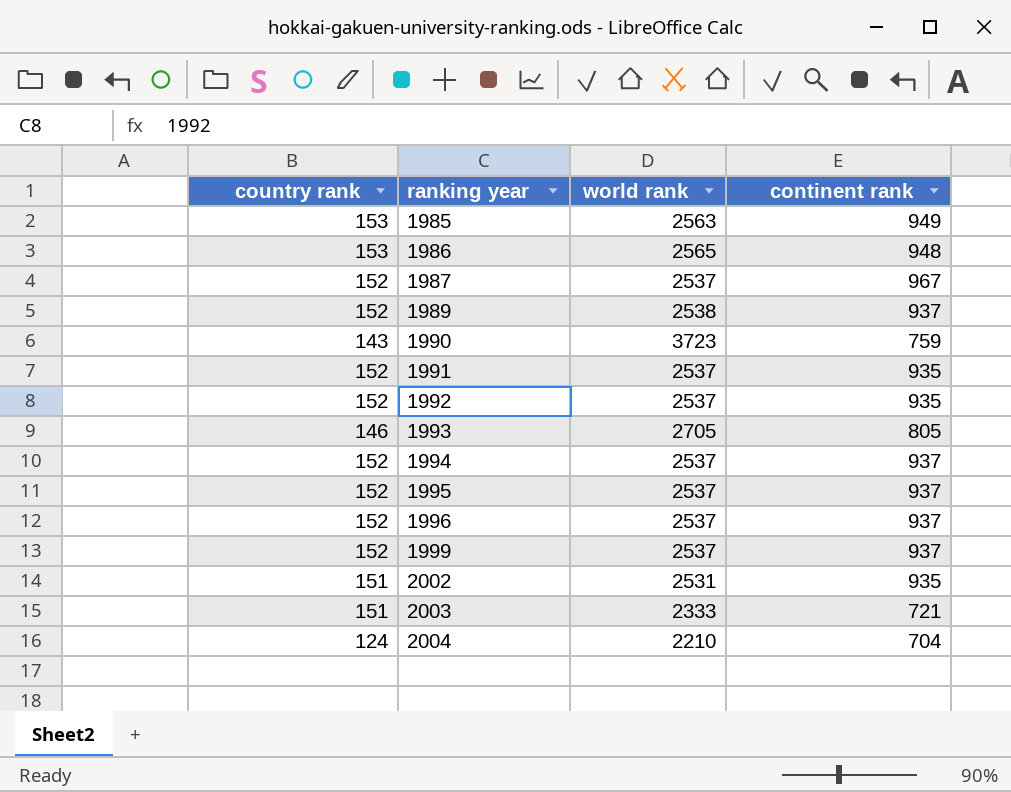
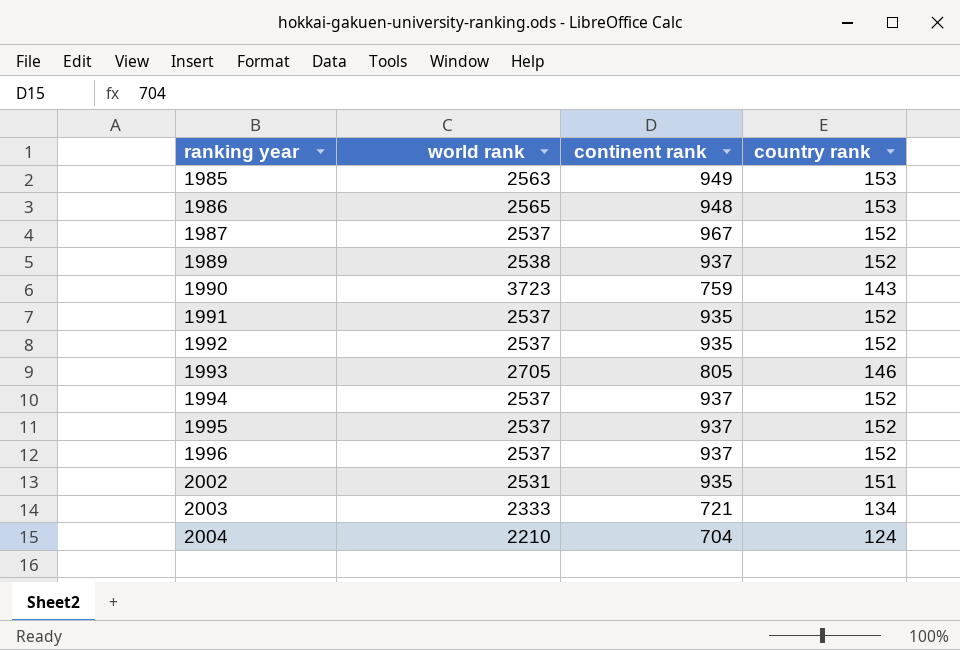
column country rank | position: 1 -> 4
row 1999: 152 | 2537 | 937 -> none
2003 | country rank: 151 -> 134

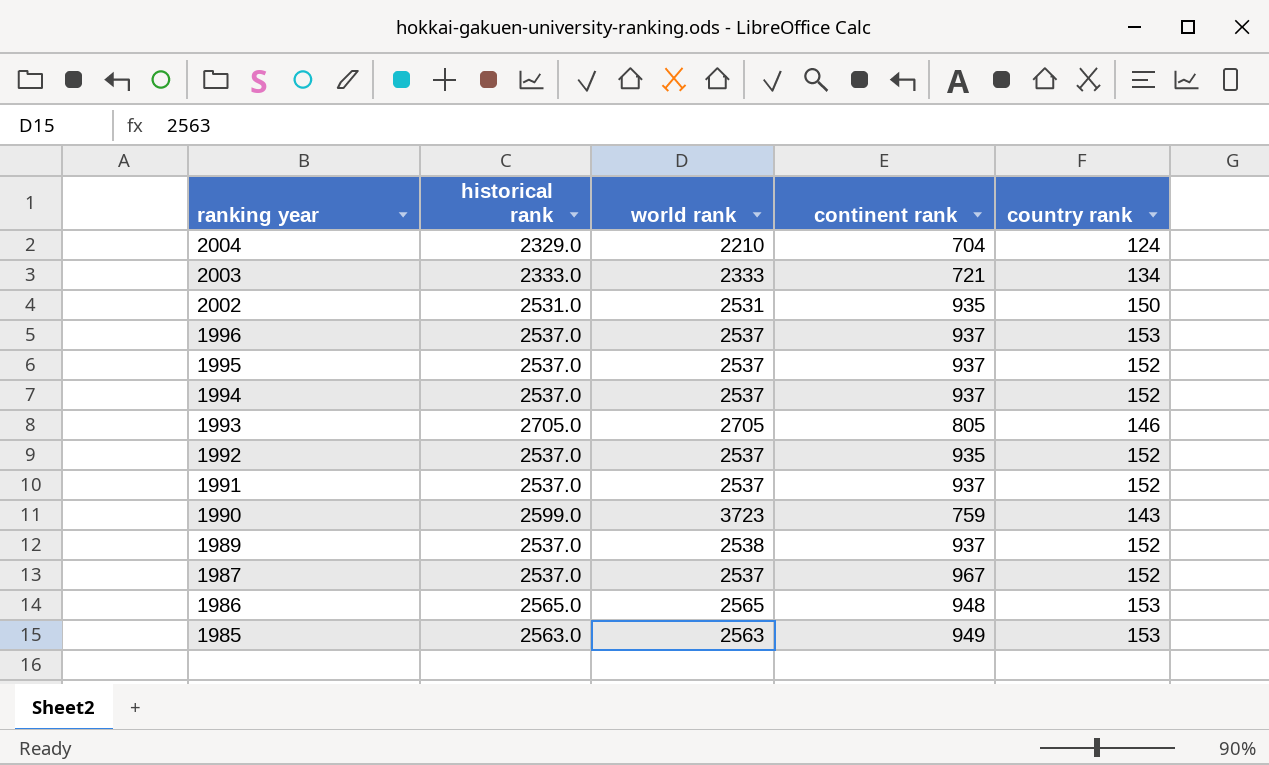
row order: ranking year ascending -> ranking year descending
column historical rank | position: none -> 2
2002 | country rank: 151 -> 150
1996 | country rank: 152 -> 153
1991 | continent rank: 935 -> 937

